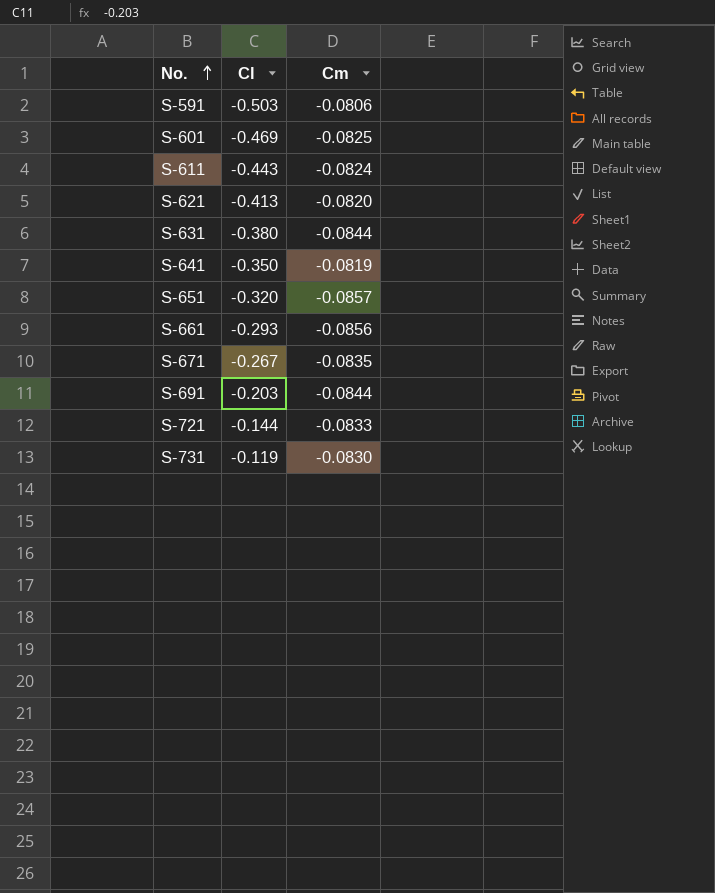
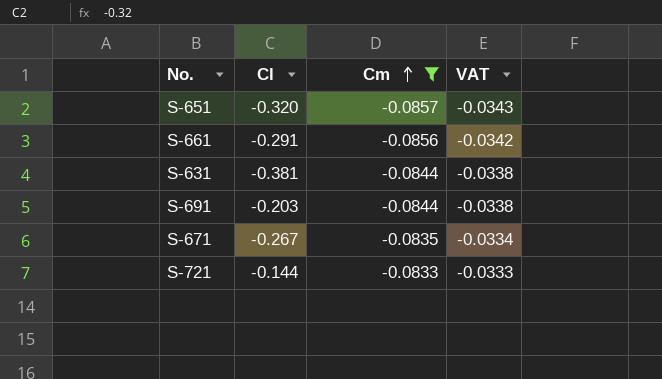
filter: none -> Cm <= -0.0833
row order: No. ascending -> Cm ascending
column VAT | formula: none -> [Cm] * 0.4
S-661 | Cl: -0.293 -> -0.291
S-631 | Cl: -0.380 -> -0.381

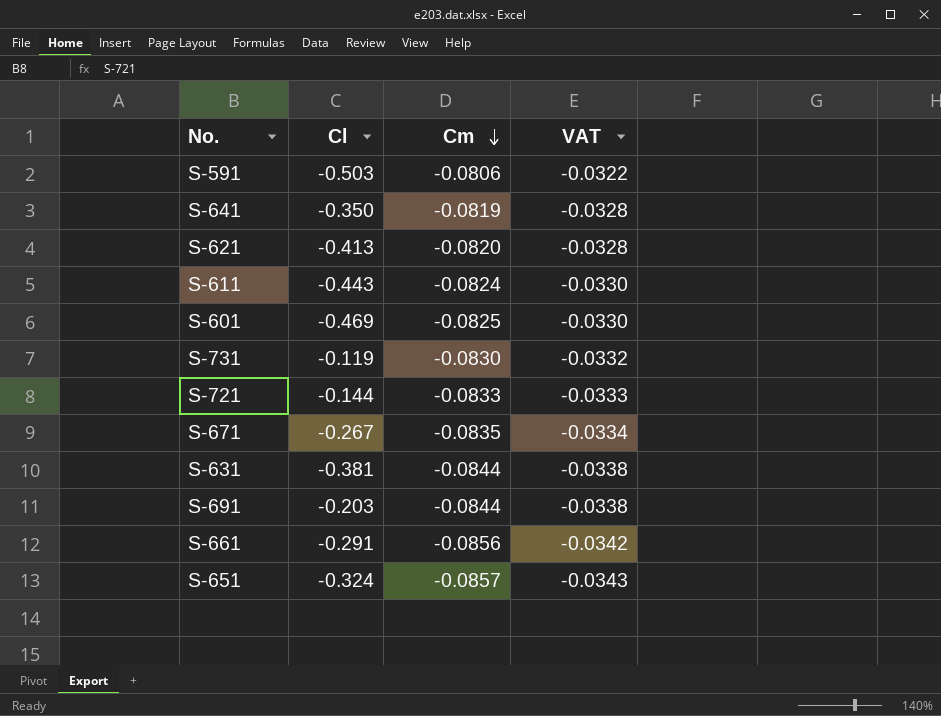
filter: Cm <= -0.0833 -> none
row order: Cm ascending -> Cm descending
S-651 | Cl: -0.320 -> -0.324

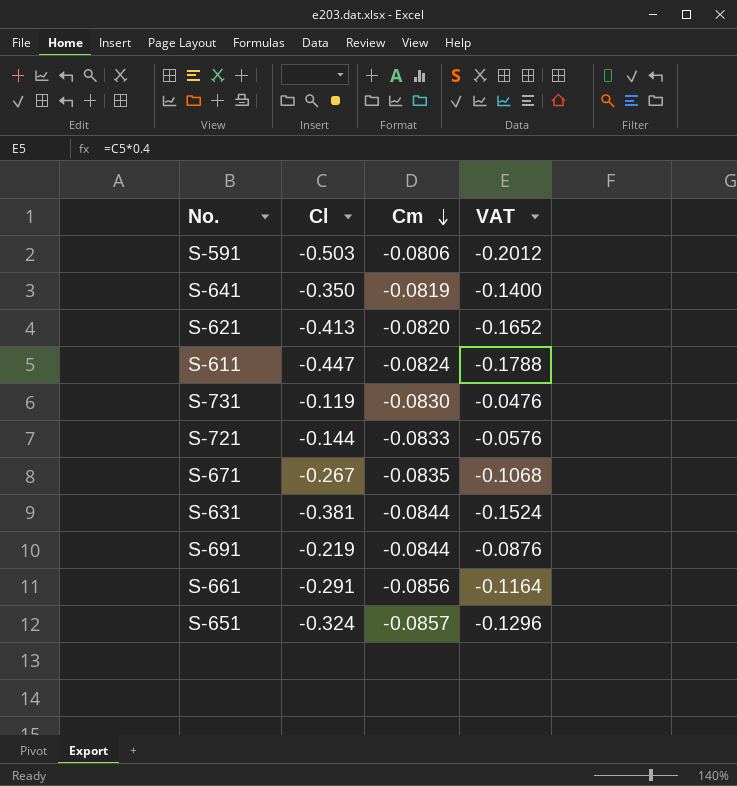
column VAT | formula: [Cm] * 0.4 -> [Cl] * 0.4
row S-601: -0.469 | -0.0825 | -0.0330 -> none
S-611 | Cl: -0.443 -> -0.447
S-691 | Cl: -0.203 -> -0.219

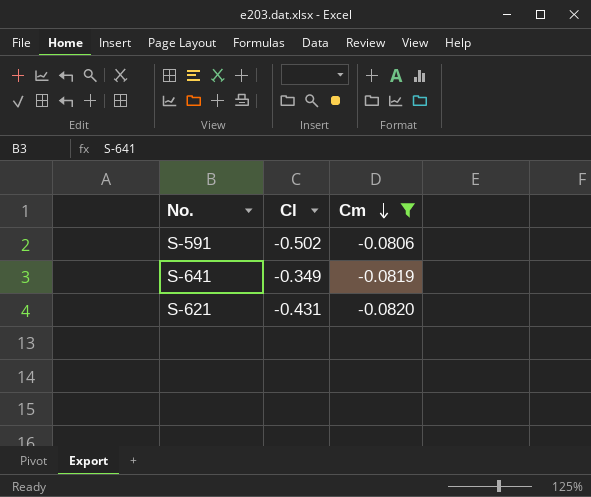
filter: none -> Cm >= -0.0820
column VAT | formula: [Cl] * 0.4 -> none
S-591 | Cl: -0.503 -> -0.502
S-641 | Cl: -0.350 -> -0.349
S-621 | Cl: -0.413 -> -0.431

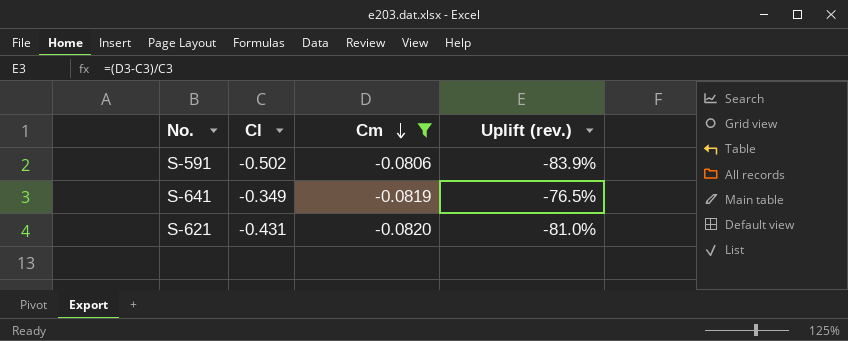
column Uplift (rev.) | formula: none -> ([Cm] - [Cl]) / [Cl]

